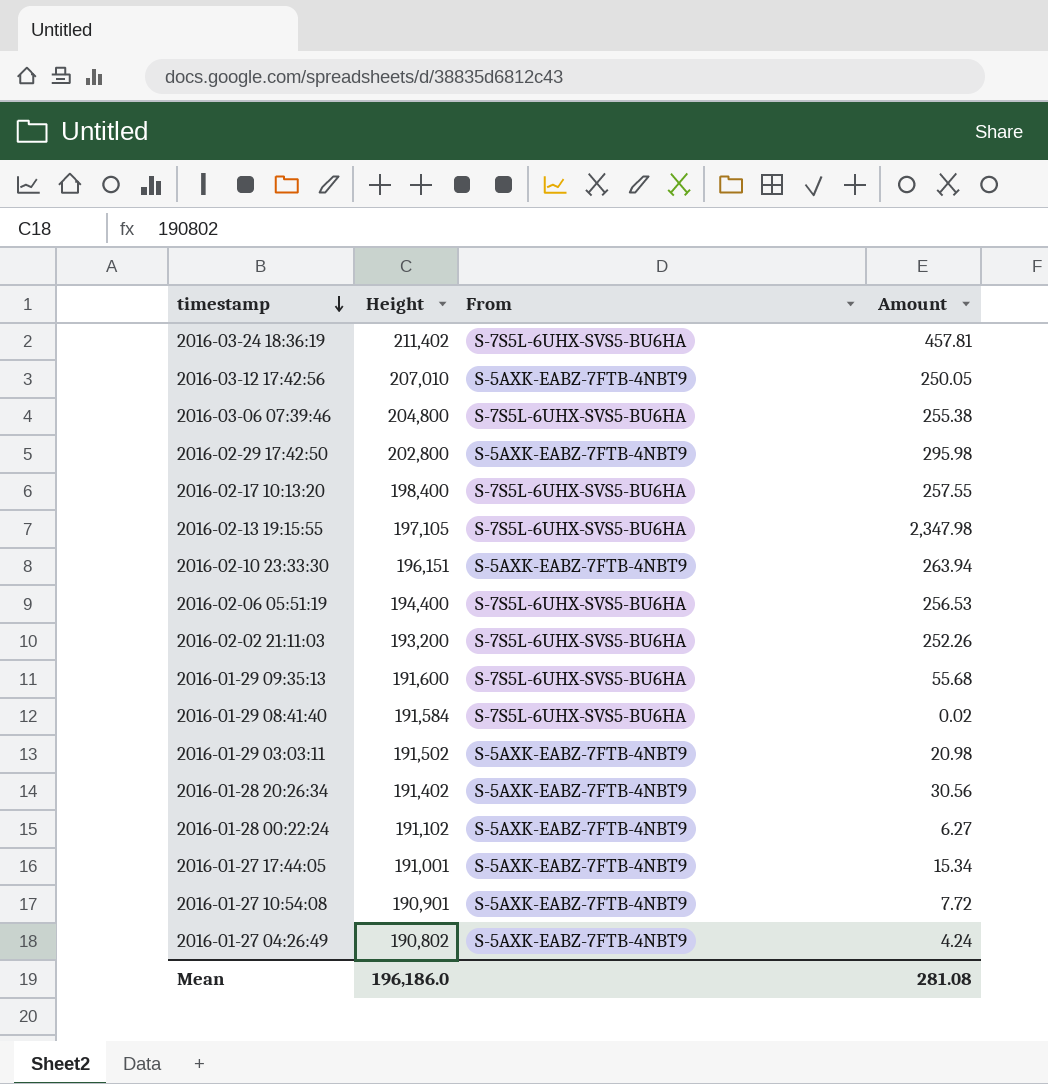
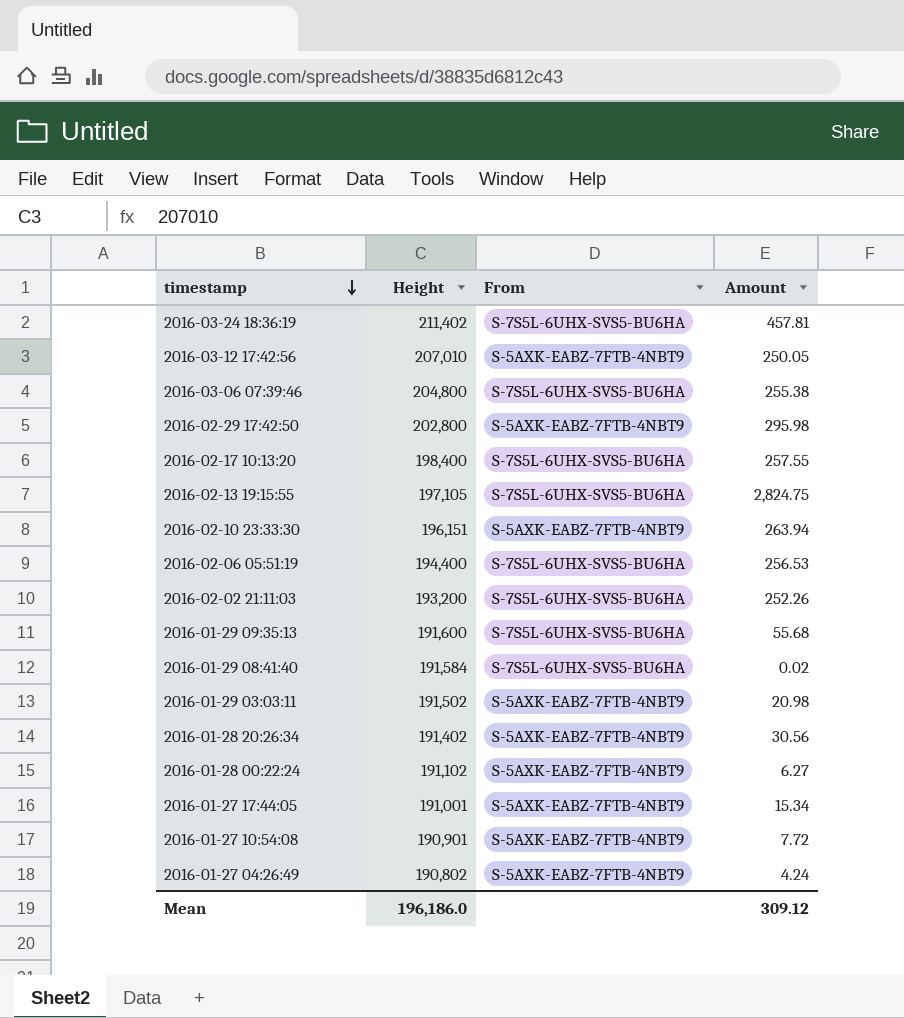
2016-02-13 19:15:55 | Amount: 2,347.98 -> 2,824.75
Mean | Amount: 281.08 -> 309.12

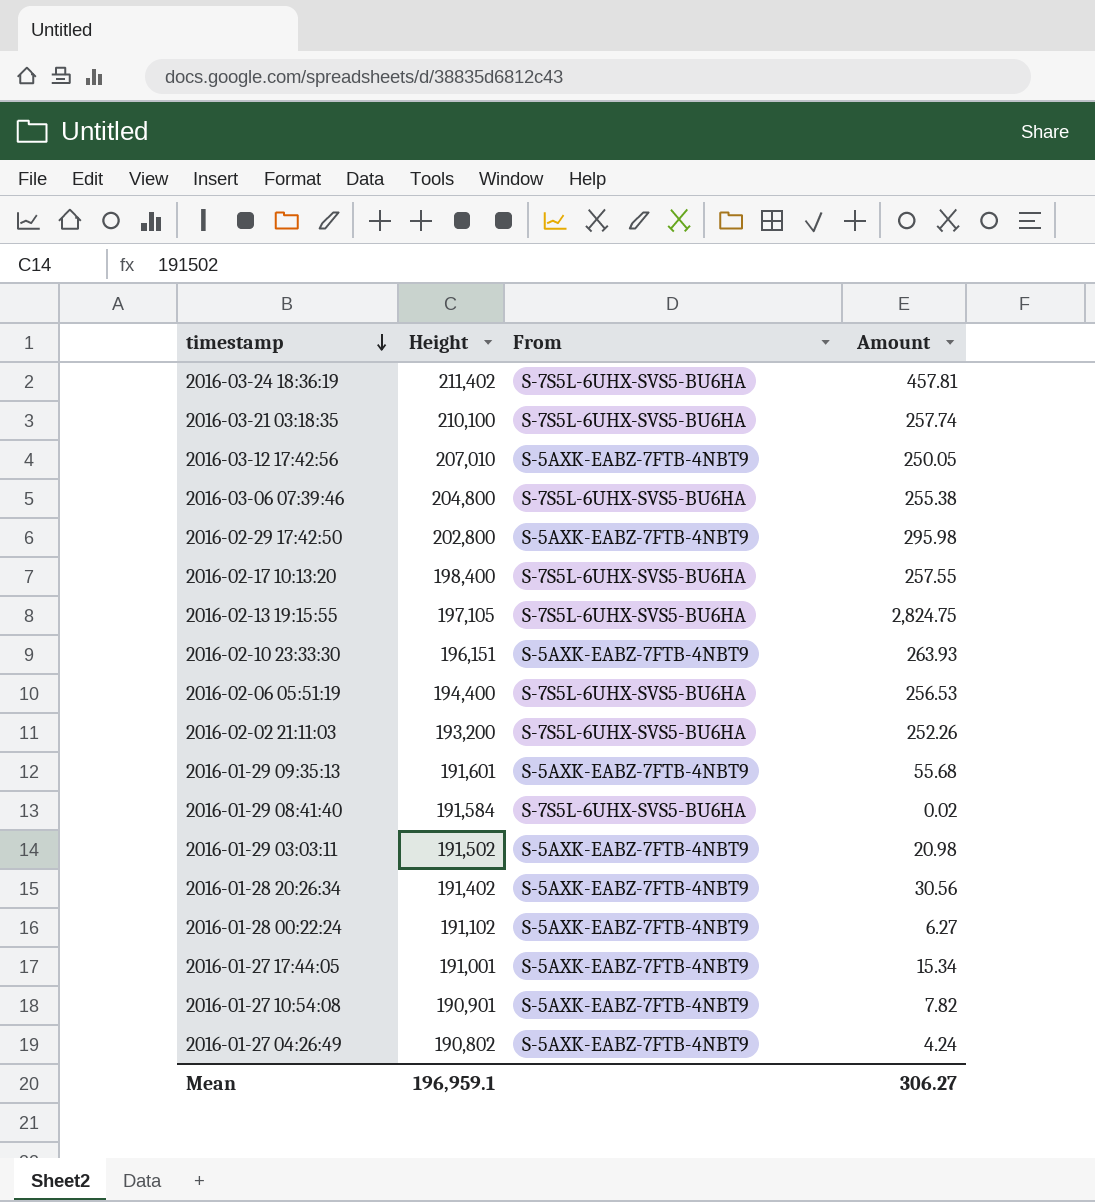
row 2016-03-21 03:18:35: none -> 210,100 | S-7S5L-6UHX-SVS5-BU6HA | 257.74
2016-02-10 23:33:30 | Amount: 263.94 -> 263.93
2016-01-29 09:35:13 | Height: 191,600 -> 191,601
2016-01-29 09:35:13 | From: S-7S5L-6UHX-SVS5-BU6HA -> S-5AXK-EABZ-7FTB-4NBT9
2016-01-27 10:54:08 | Amount: 7.72 -> 7.82
Mean | Height: 196,186.0 -> 196,959.1
Mean | Amount: 309.12 -> 306.27

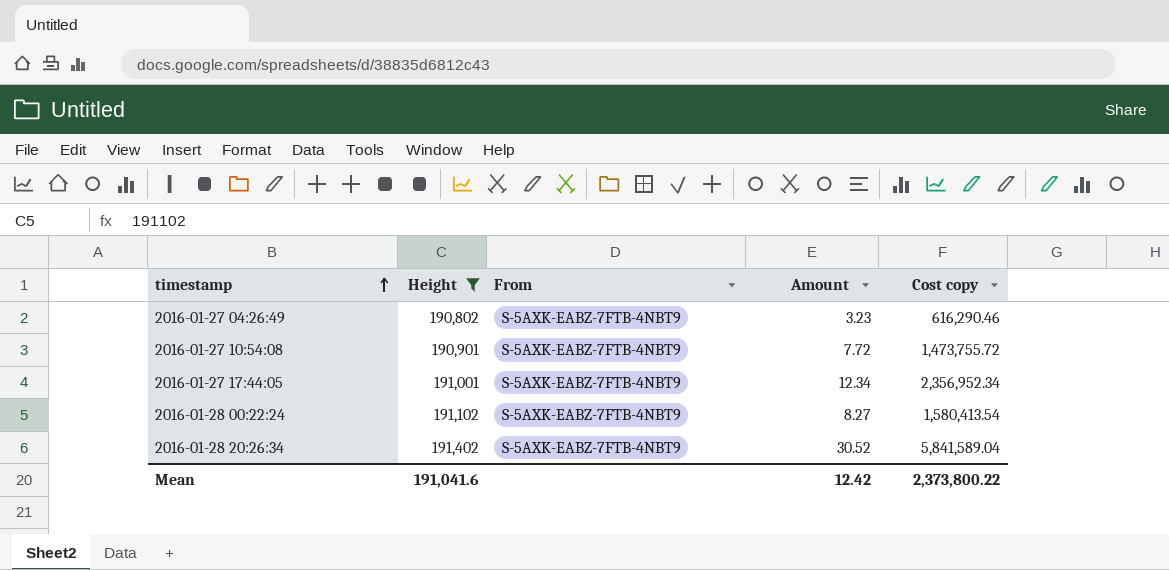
filter: none -> Height <= 191,402
row order: timestamp descending -> timestamp ascending
column Cost copy | formula: none -> [Height] * [Amount]
2016-01-27 04:26:49 | Amount: 4.24 -> 3.23
2016-01-27 10:54:08 | Amount: 7.82 -> 7.72
2016-01-27 17:44:05 | Amount: 15.34 -> 12.34
2016-01-28 00:22:24 | Amount: 6.27 -> 8.27
2016-01-28 20:26:34 | Amount: 30.56 -> 30.52
Mean | Height: 196,959.1 -> 191,041.6
Mean | Amount: 306.27 -> 12.42

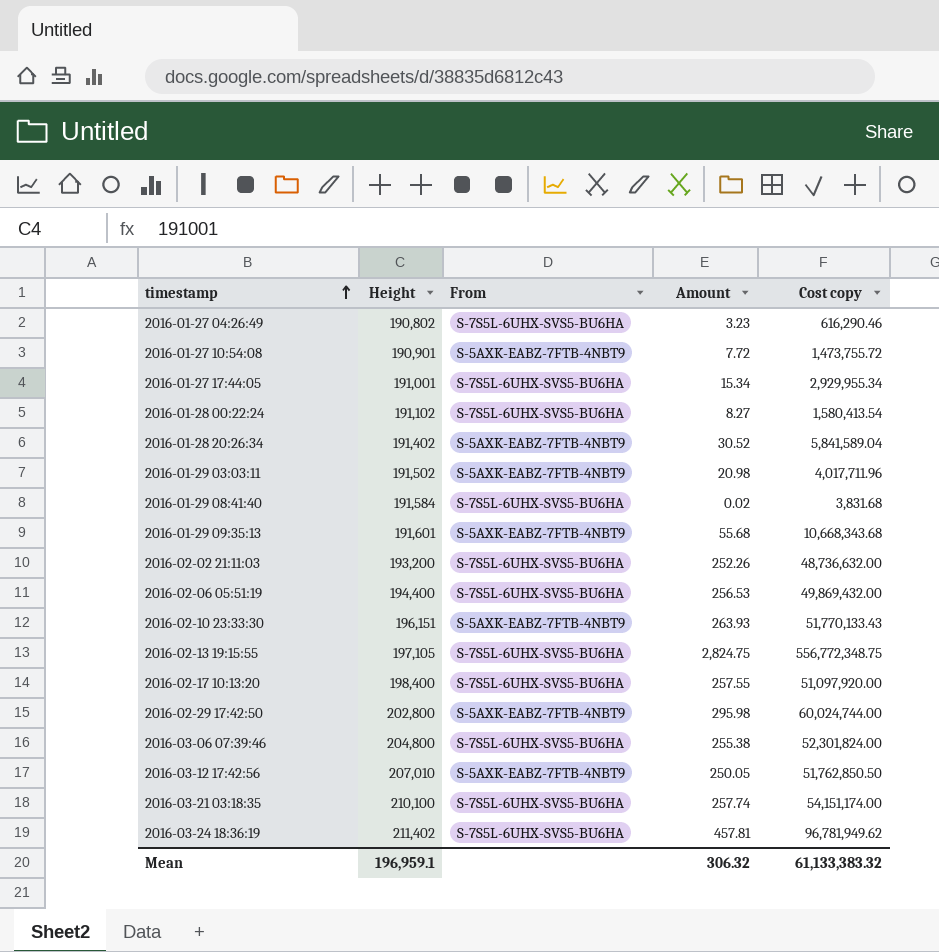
filter: Height <= 191,402 -> none
2016-01-27 04:26:49 | From: S-5AXK-EABZ-7FTB-4NBT9 -> S-7S5L-6UHX-SVS5-BU6HA
2016-01-27 17:44:05 | From: S-5AXK-EABZ-7FTB-4NBT9 -> S-7S5L-6UHX-SVS5-BU6HA
2016-01-27 17:44:05 | Amount: 12.34 -> 15.34
2016-01-27 17:44:05 | Cost copy: 2,356,952.34 -> 2,929,955.34
2016-01-28 00:22:24 | From: S-5AXK-EABZ-7FTB-4NBT9 -> S-7S5L-6UHX-SVS5-BU6HA
Mean | Height: 191,041.6 -> 196,959.1
Mean | Amount: 12.42 -> 306.32
Mean | Cost copy: 2,373,800.22 -> 61,133,383.32

